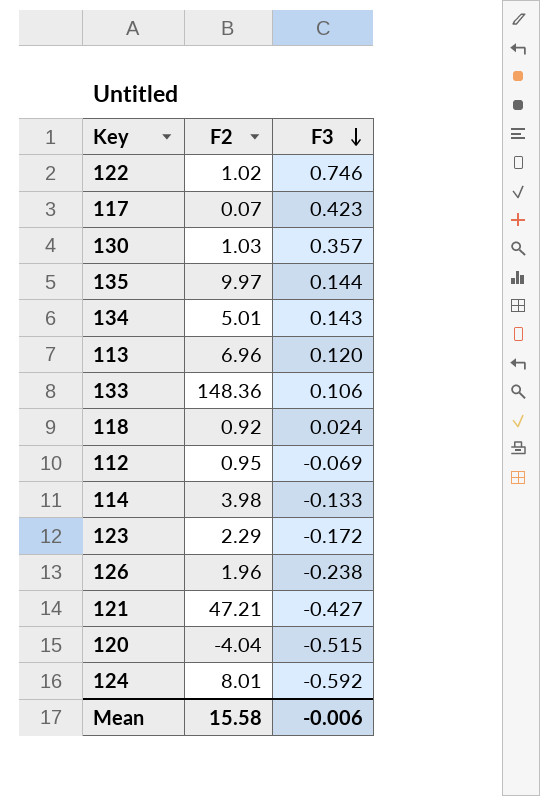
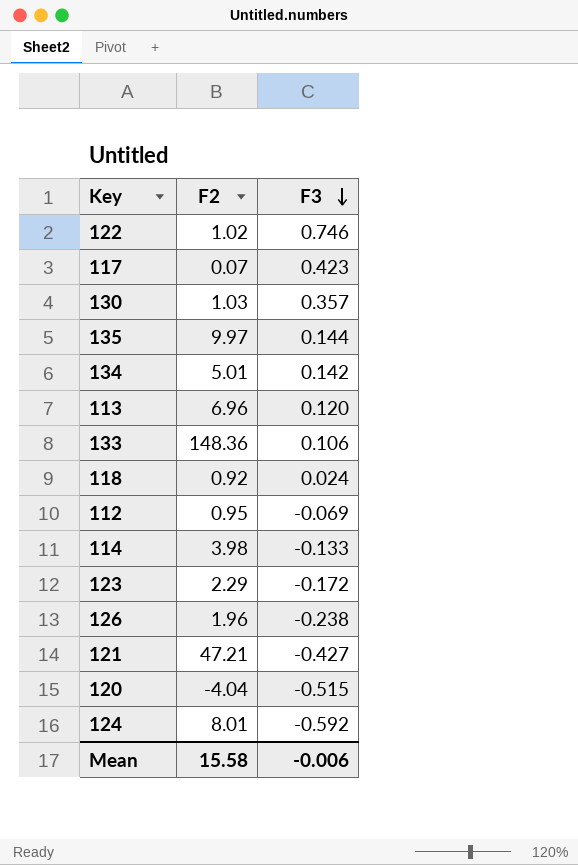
134 | F3: 0.143 -> 0.142

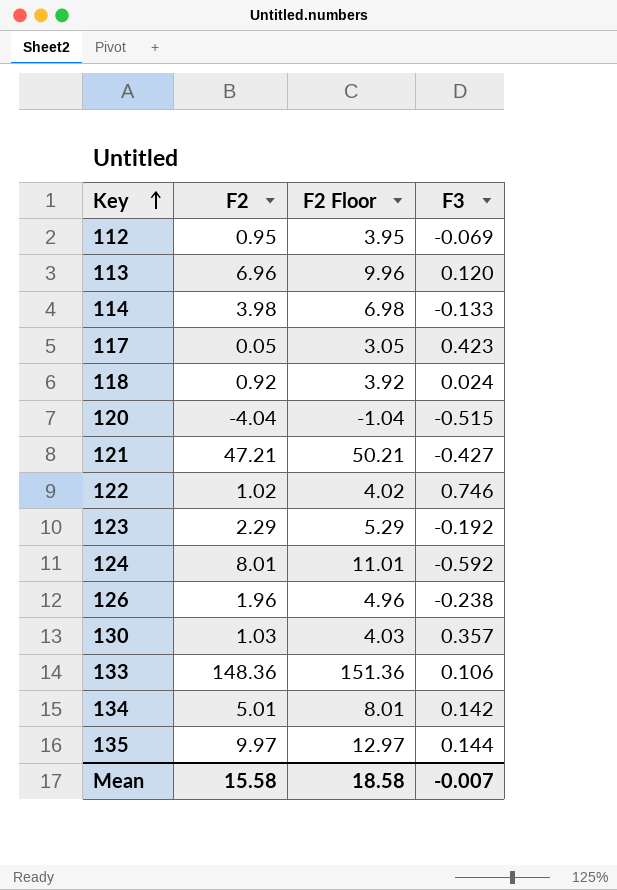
row order: F3 descending -> Key ascending
column F2 Floor | formula: none -> [F2] + 3
117 | F2: 0.07 -> 0.05
123 | F3: -0.172 -> -0.192
Mean | F3: -0.006 -> -0.007

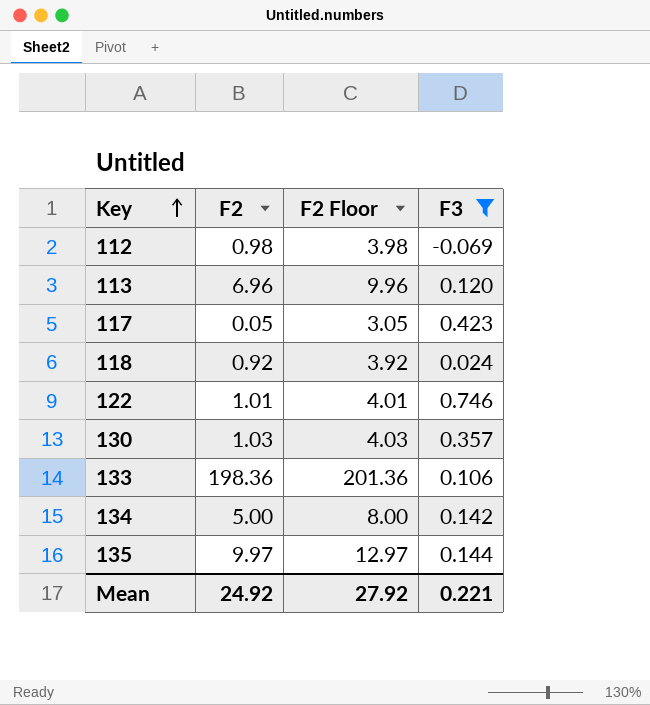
filter: none -> F3 >= -0.069
112 | F2: 0.95 -> 0.98
112 | F2 Floor: 3.95 -> 3.98
122 | F2: 1.02 -> 1.01
122 | F2 Floor: 4.02 -> 4.01
133 | F2: 148.36 -> 198.36
133 | F2 Floor: 151.36 -> 201.36
134 | F2: 5.01 -> 5.00
134 | F2 Floor: 8.01 -> 8.00
Mean | F2: 15.58 -> 24.92
Mean | F2 Floor: 18.58 -> 27.92
Mean | F3: -0.007 -> 0.221

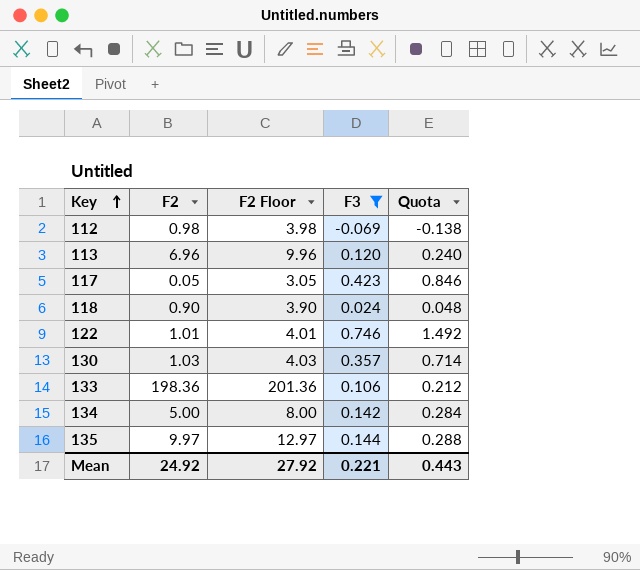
column Quota | formula: none -> [F3] * 2
118 | F2: 0.92 -> 0.90
118 | F2 Floor: 3.92 -> 3.90

